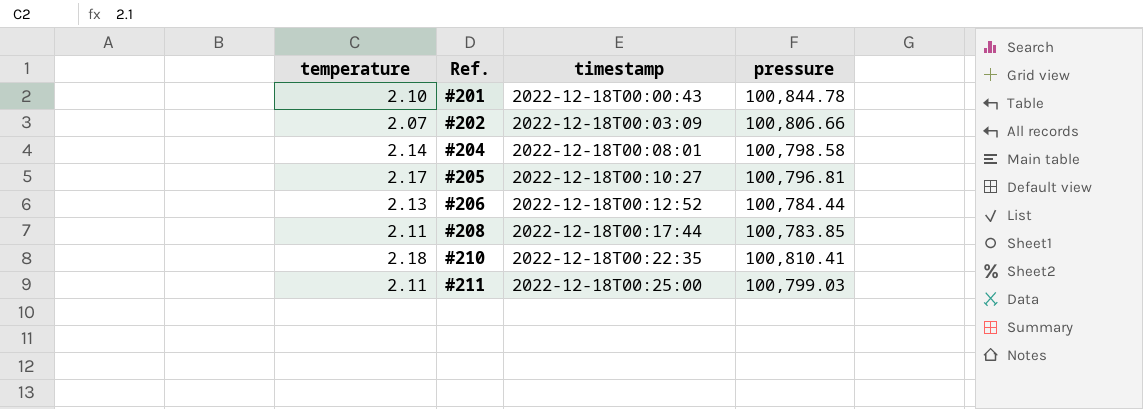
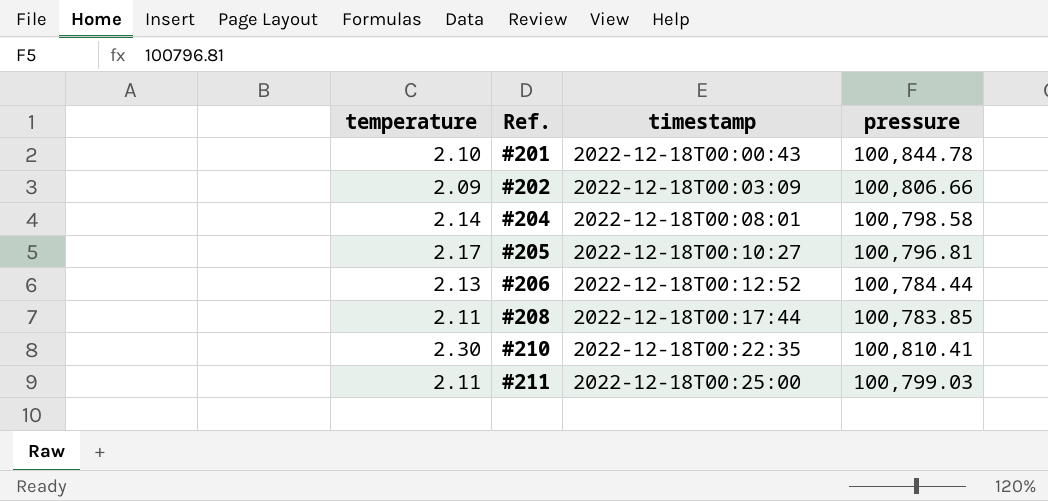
#202 | temperature: 2.07 -> 2.09
#210 | temperature: 2.18 -> 2.30

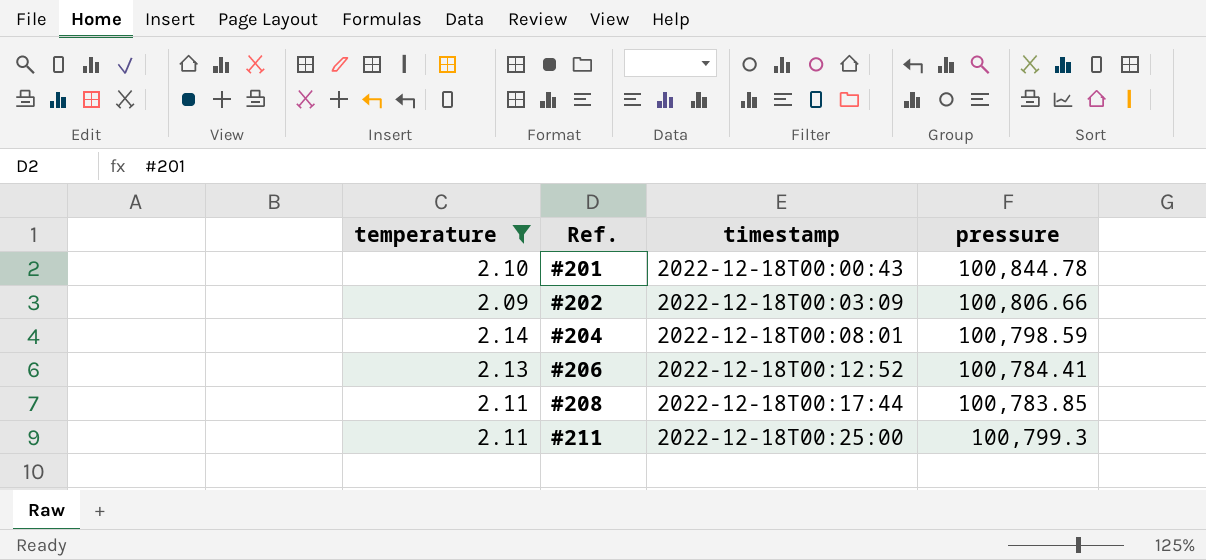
filter: none -> temperature <= 2.14
#204 | pressure: 100,798.58 -> 100,798.59
#206 | pressure: 100,784.44 -> 100,784.41
#211 | pressure: 100,799.03 -> 100,799.3

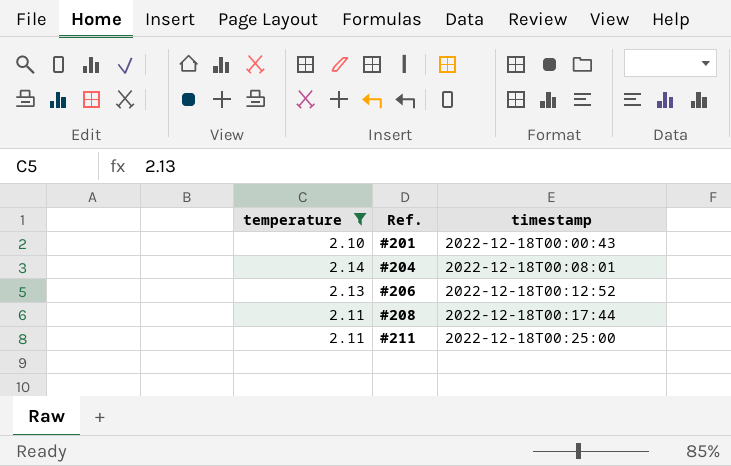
column pressure | position: 4 -> none
row #202: 2.09 | 2022-12-18T00:03:09 | 100,806.66 -> none

